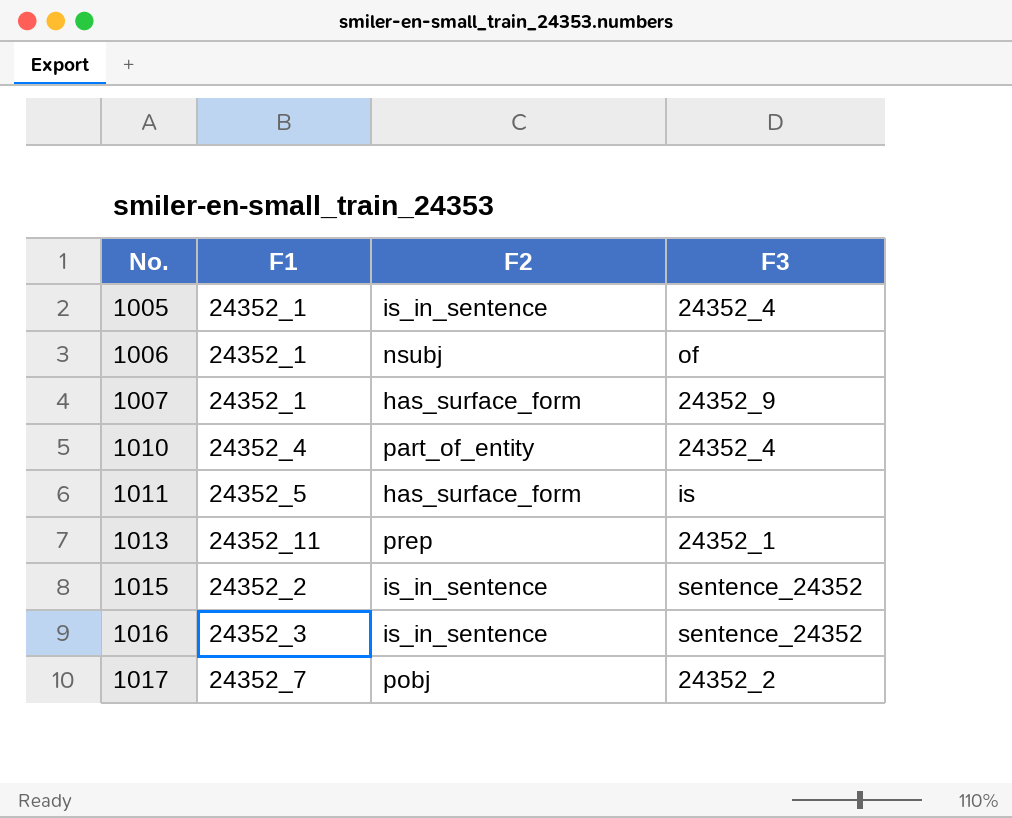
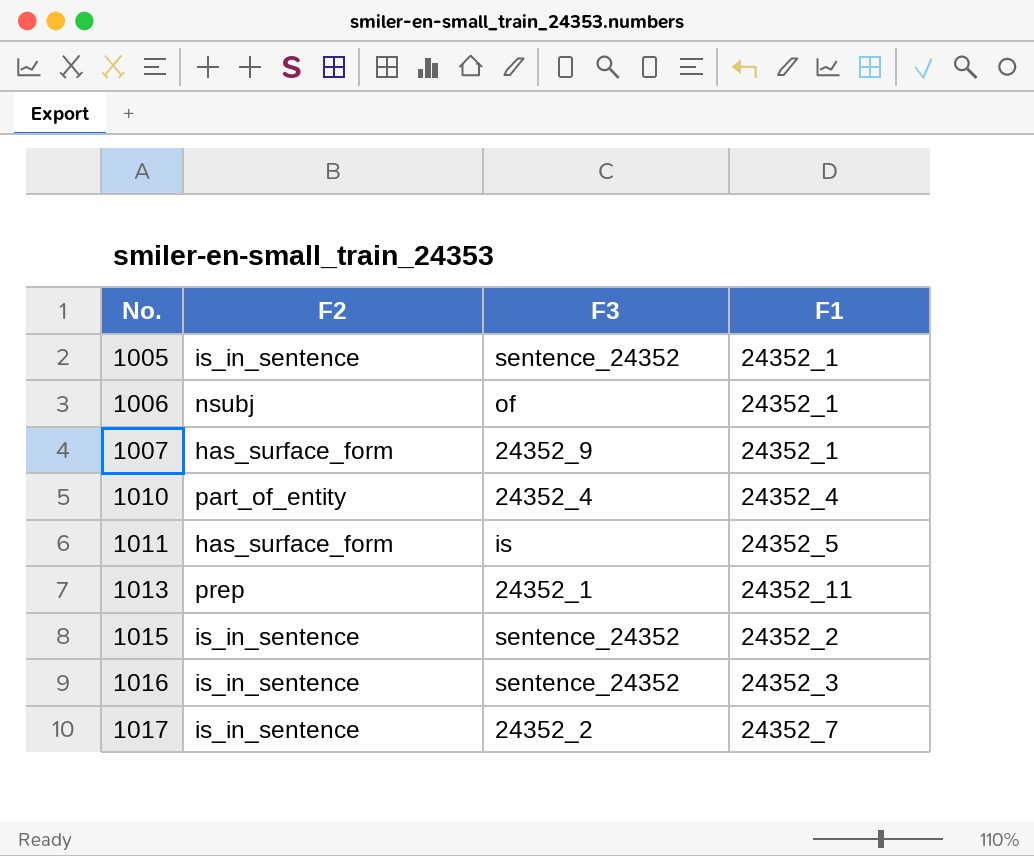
column F1 | position: 2 -> 4
1005 | F3: 24352_4 -> sentence_24352
1017 | F2: pobj -> is_in_sentence

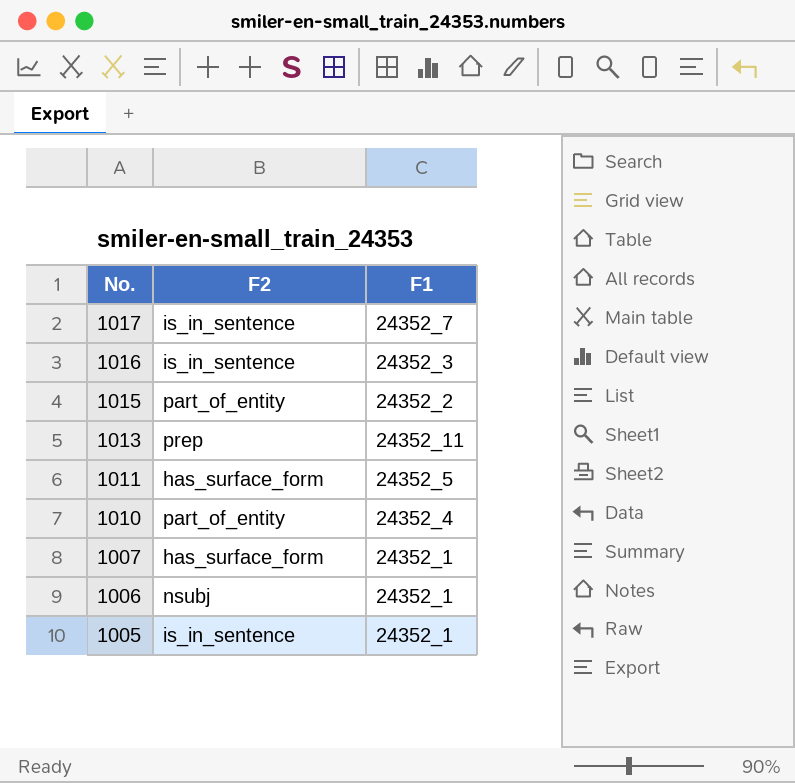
row order: No. ascending -> No. descending
column F3 | position: 3 -> none
1015 | F2: is_in_sentence -> part_of_entity

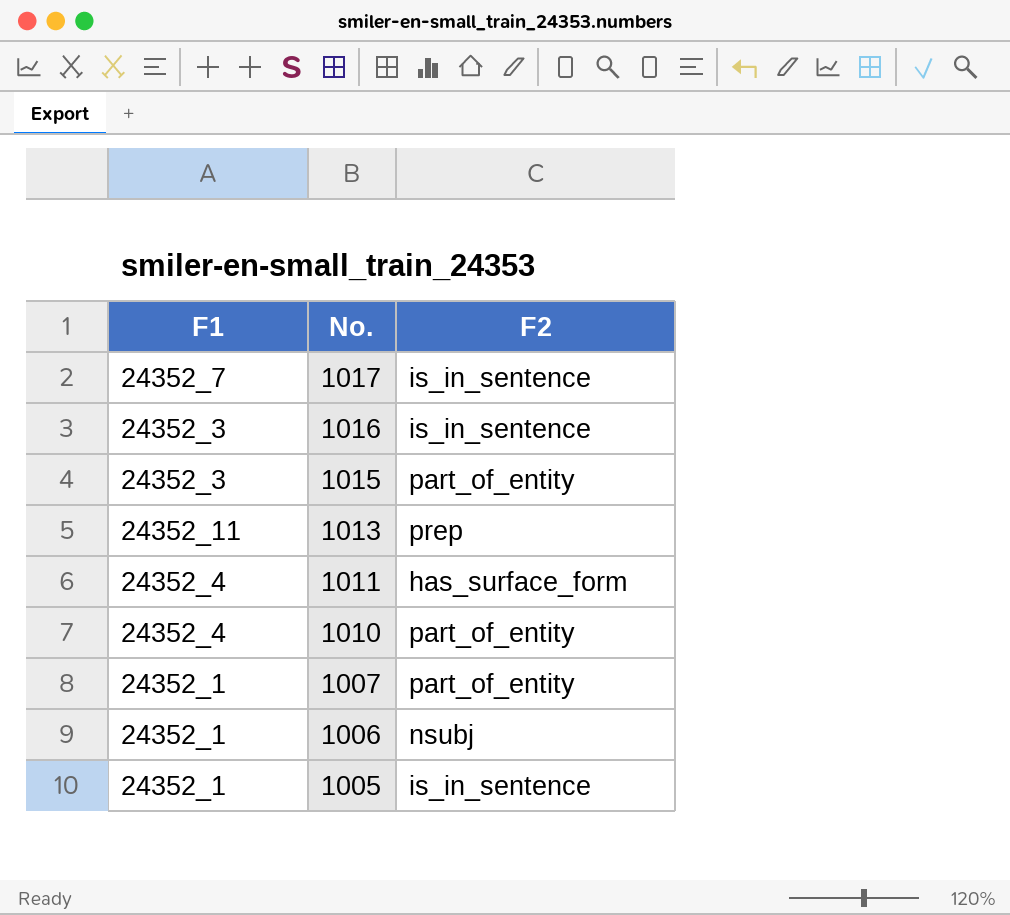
column F1 | position: 3 -> 1
1015 | F1: 24352_2 -> 24352_3
1011 | F1: 24352_5 -> 24352_4
1007 | F2: has_surface_form -> part_of_entity

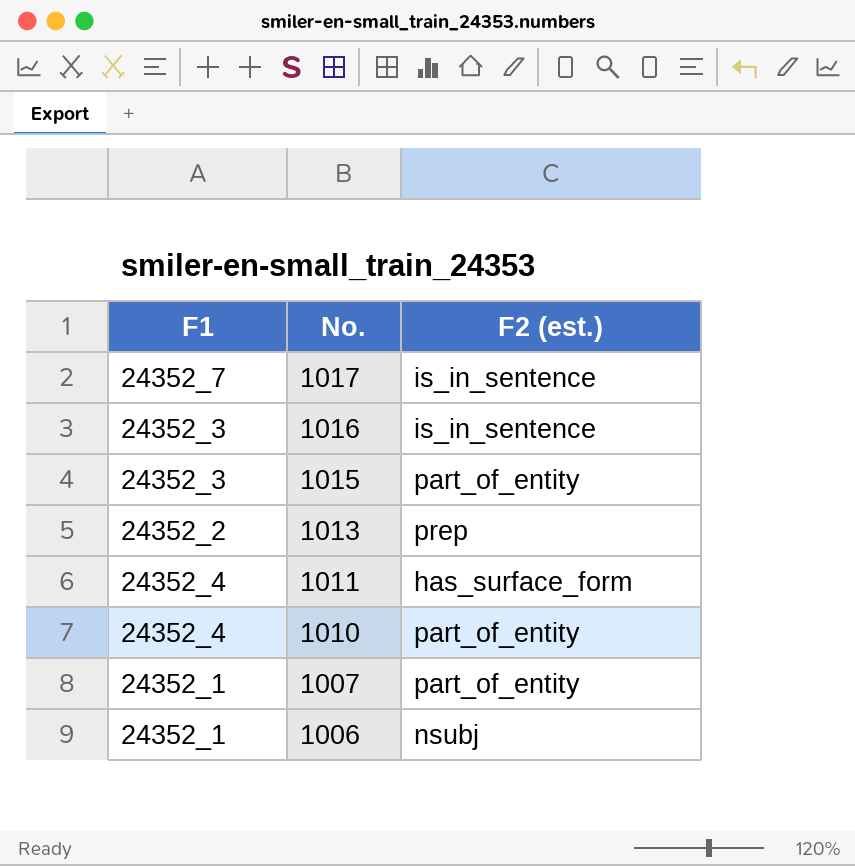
column name: F2 -> F2 (est.)
row 1005: 24352_1 | is_in_sentence -> none
1013 | F1: 24352_11 -> 24352_2

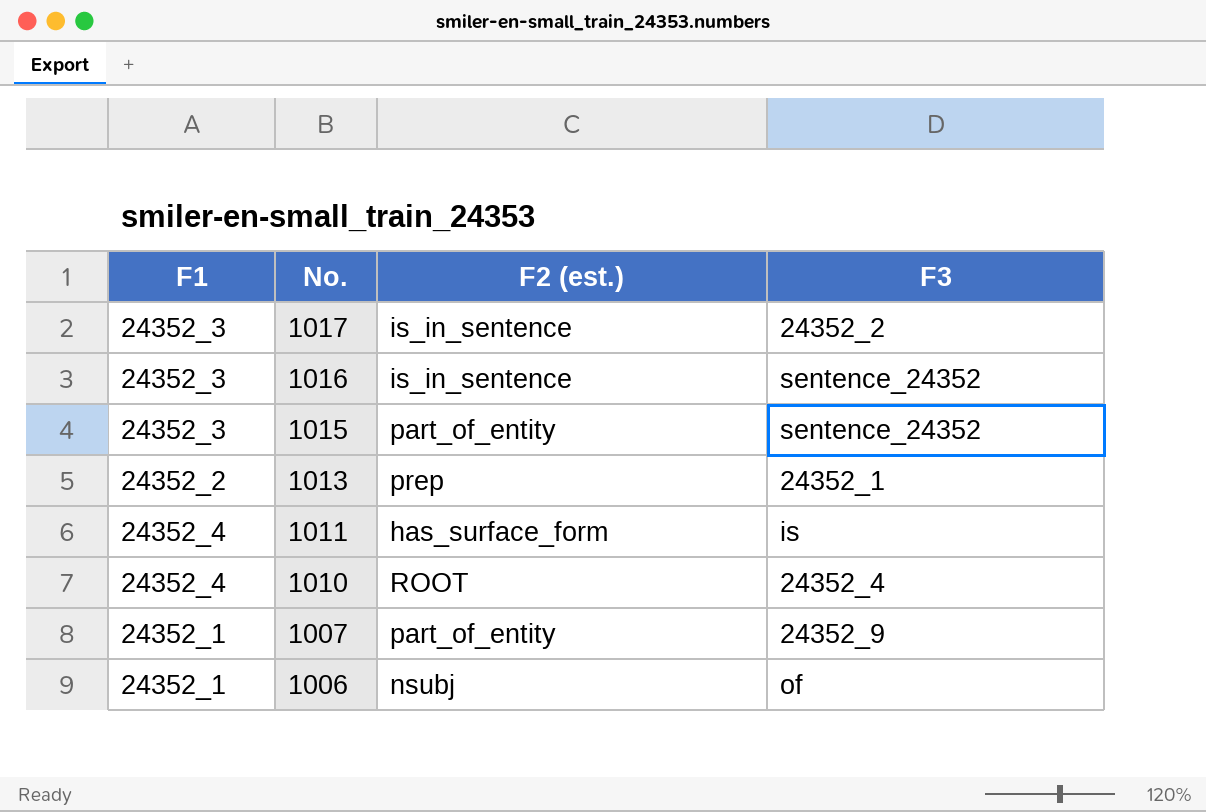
column F3 | position: none -> 4
1017 | F1: 24352_7 -> 24352_3
1010 | F2 (est.): part_of_entity -> ROOT

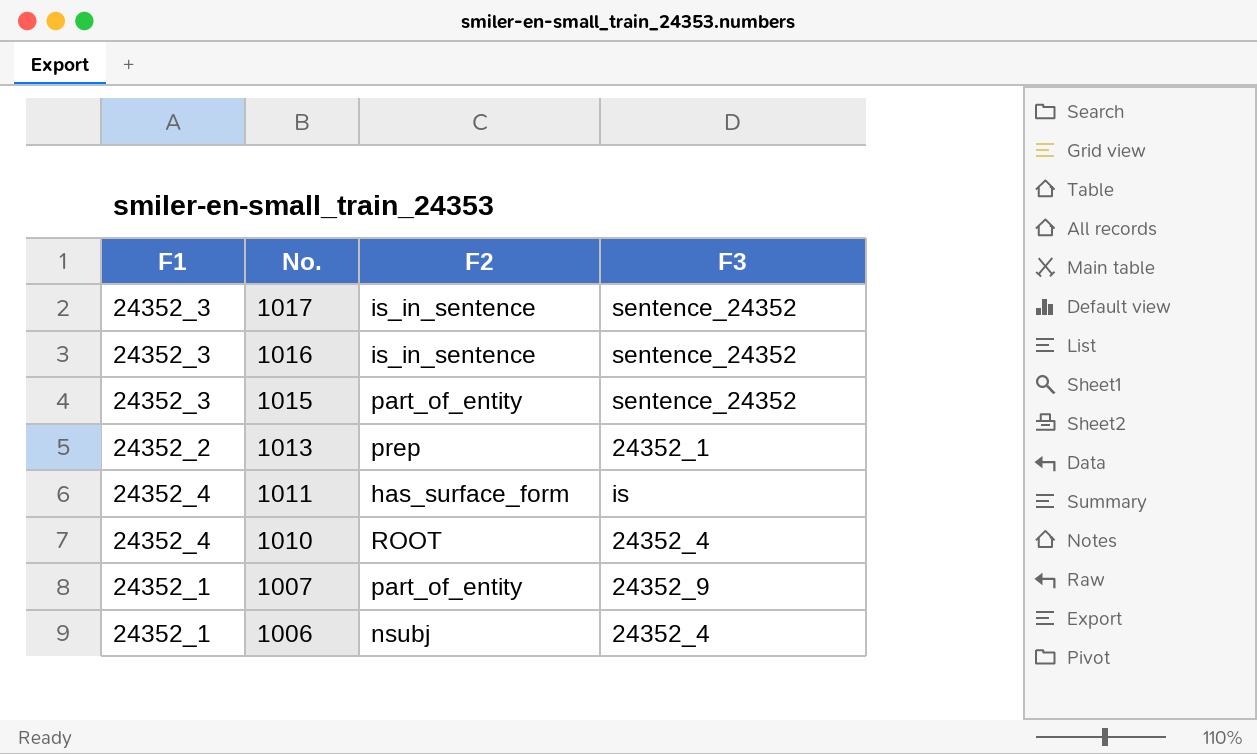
column name: F2 (est.) -> F2
1017 | F3: 24352_2 -> sentence_24352
1006 | F3: of -> 24352_4

